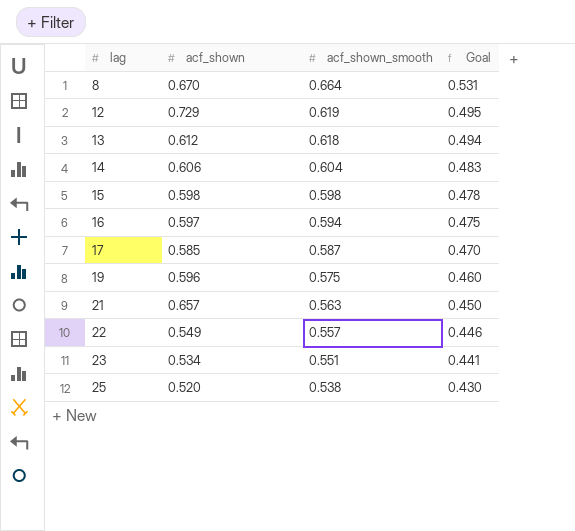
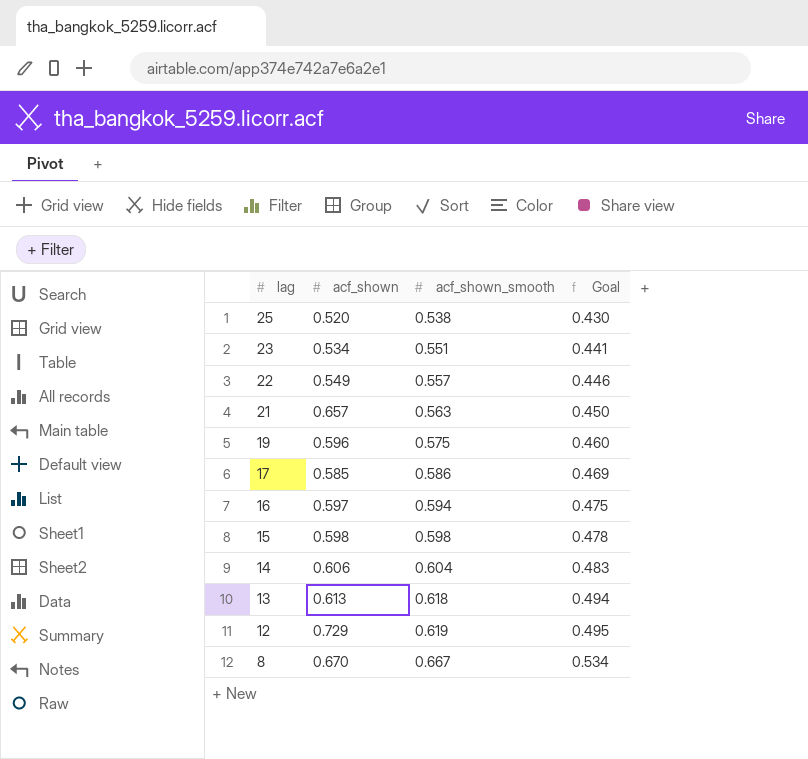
row order: lag ascending -> lag descending
17 | acf_shown_smooth: 0.587 -> 0.586
17 | Goal: 0.470 -> 0.469
13 | acf_shown: 0.612 -> 0.613
8 | acf_shown_smooth: 0.664 -> 0.667
8 | Goal: 0.531 -> 0.534

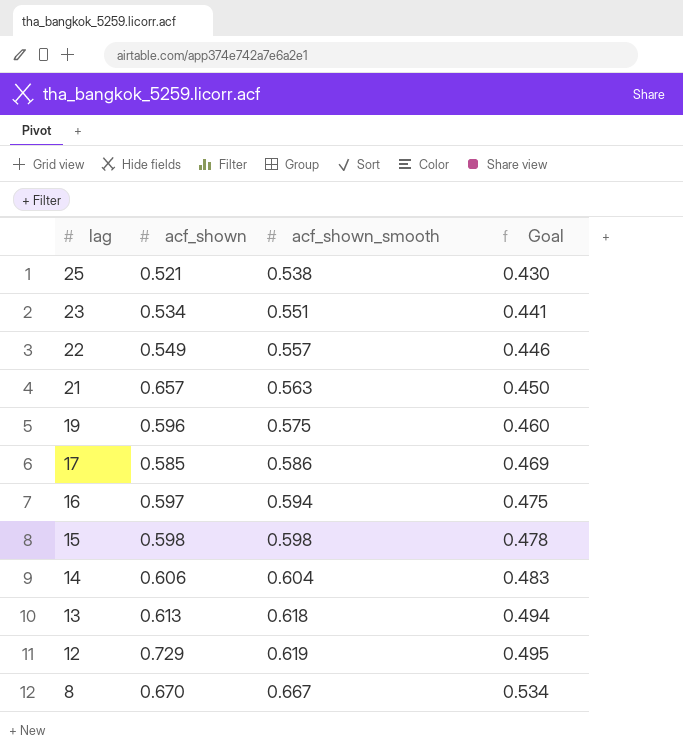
25 | acf_shown: 0.520 -> 0.521

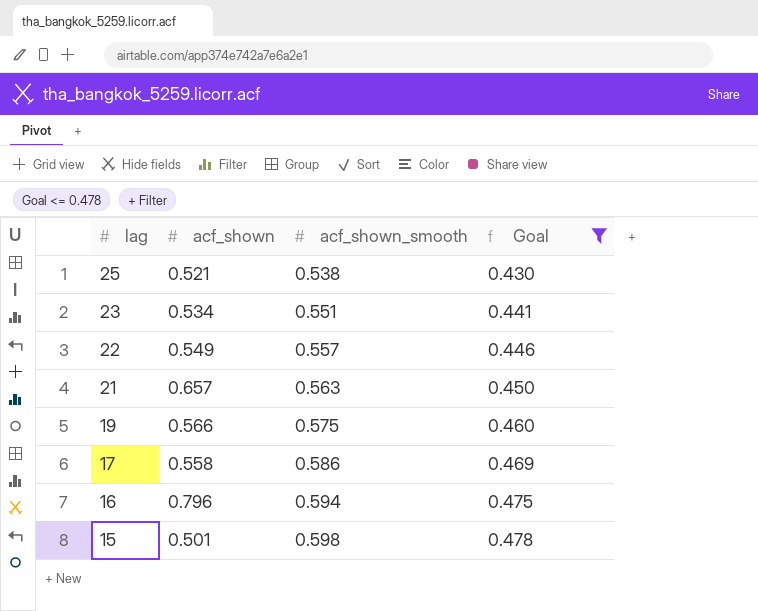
filter: none -> Goal <= 0.478
19 | acf_shown: 0.596 -> 0.566
17 | acf_shown: 0.585 -> 0.558
16 | acf_shown: 0.597 -> 0.796
15 | acf_shown: 0.598 -> 0.501

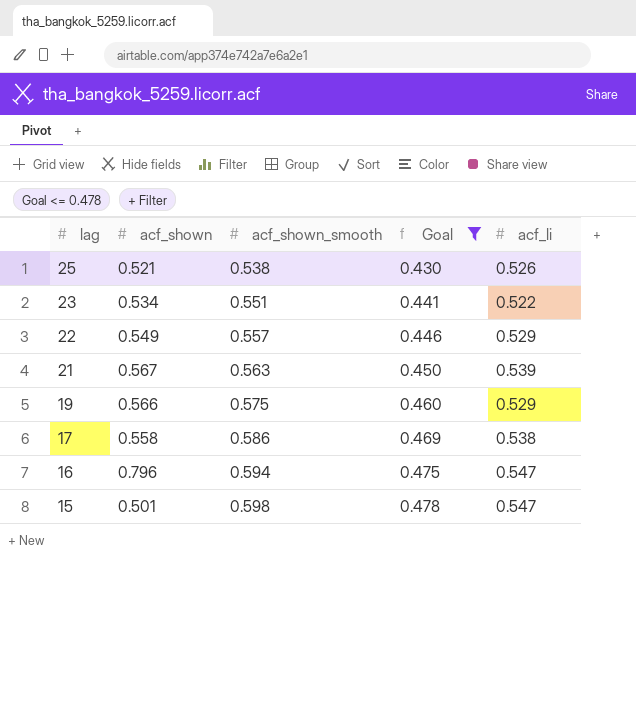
column acf_li | position: none -> 5
21 | acf_shown: 0.657 -> 0.567

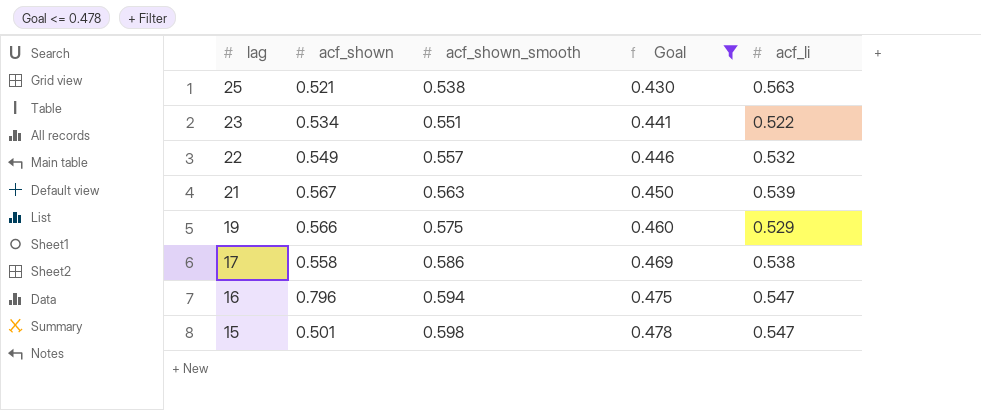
25 | acf_li: 0.526 -> 0.563
22 | acf_li: 0.529 -> 0.532

